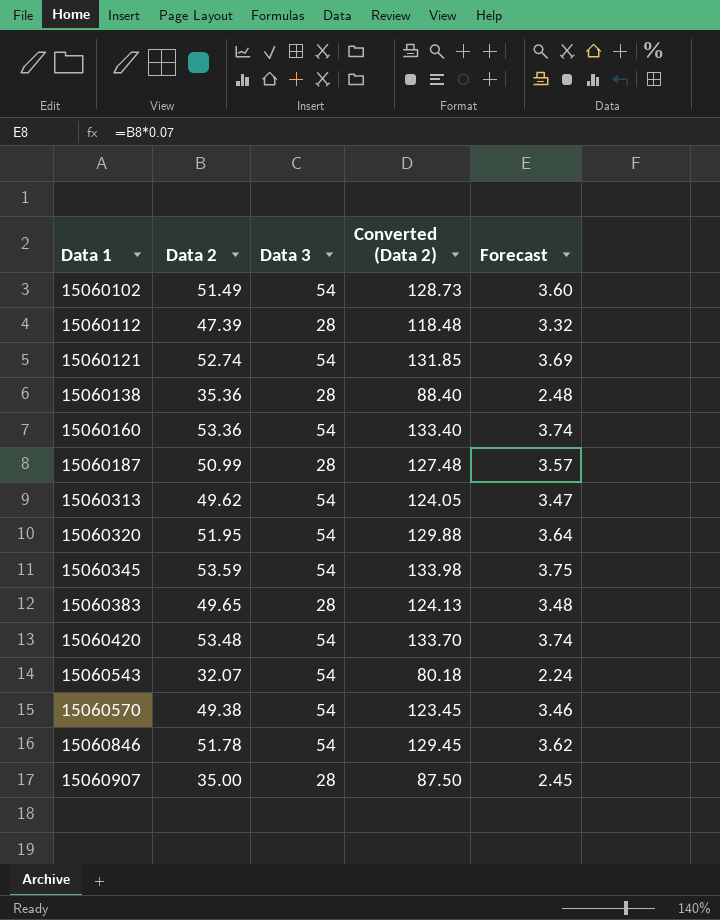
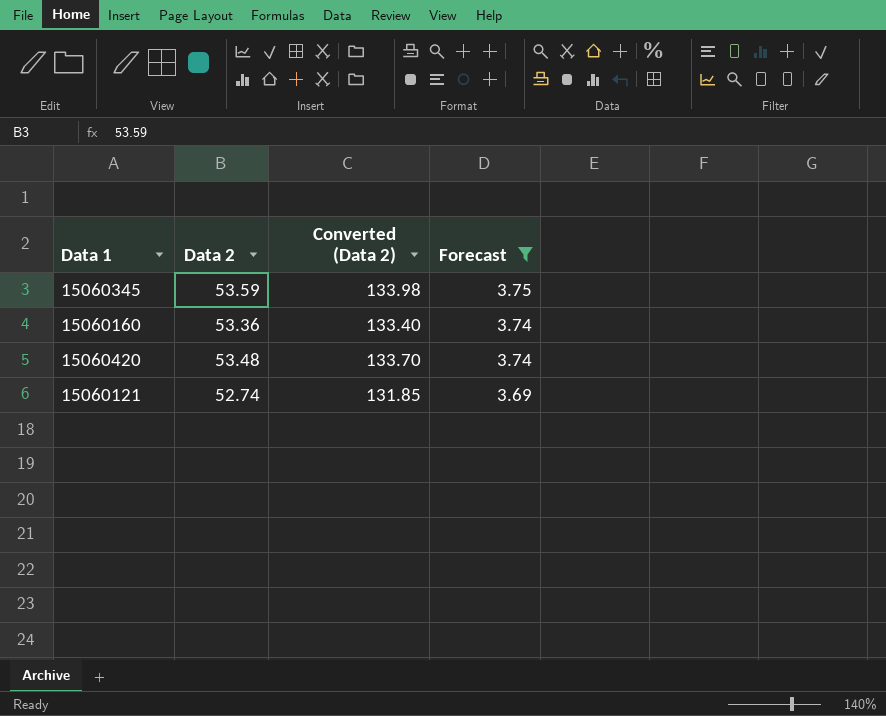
filter: none -> Forecast >= 3.69
row order: Data 1 ascending -> Forecast descending
column Data 3 | position: 3 -> none

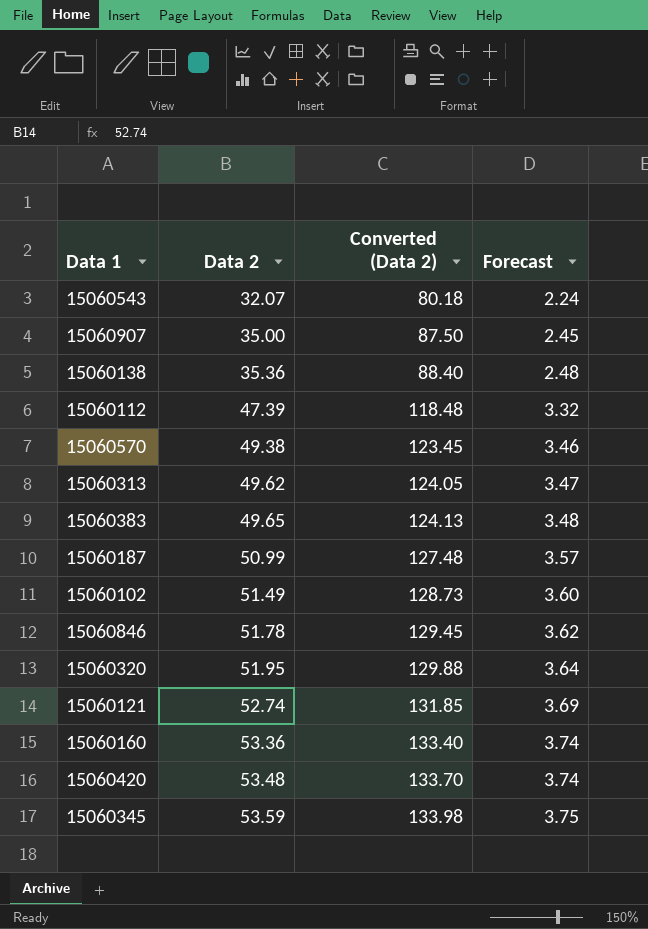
filter: Forecast >= 3.69 -> none
row order: Forecast descending -> Data 2 ascending

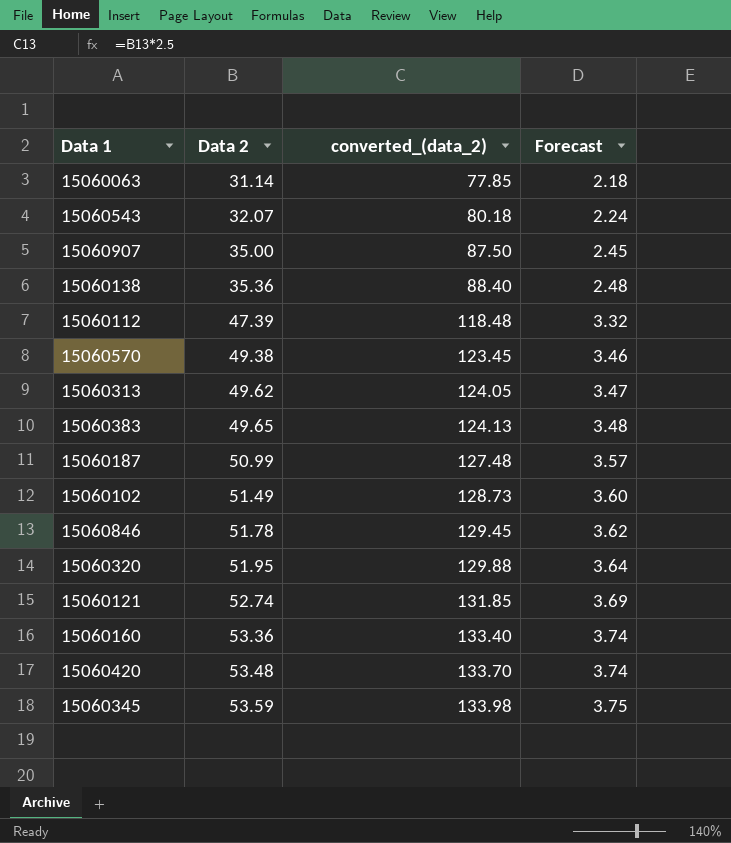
column name: Converted (Data 2) -> converted_(data_2)
row 15060063: none -> 31.14 | 77.85 | 2.18

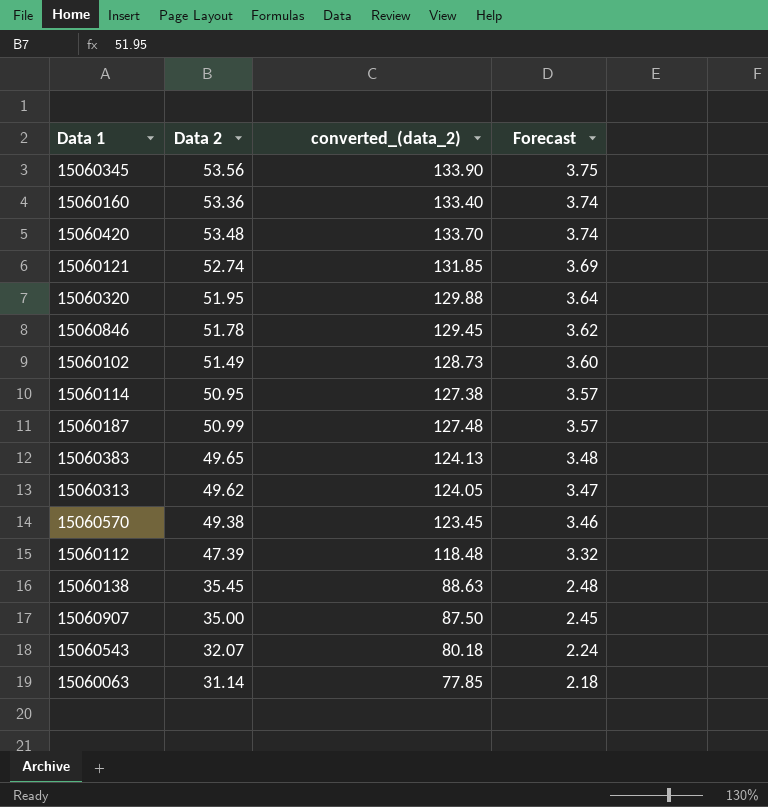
row order: Data 2 ascending -> Forecast descending
15060345 | Data 2: 53.59 -> 53.56
15060345 | converted_(data_2): 133.98 -> 133.90
row 15060114: none -> 50.95 | 127.38 | 3.57
15060138 | Data 2: 35.36 -> 35.45
15060138 | converted_(data_2): 88.40 -> 88.63

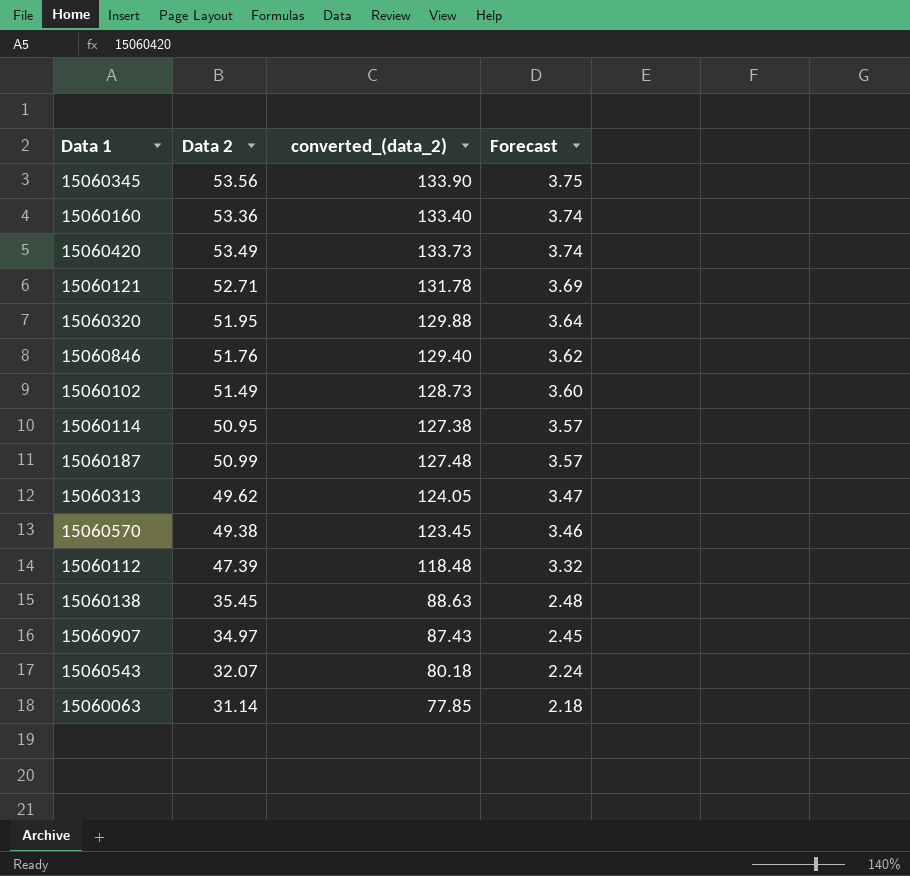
row 15060383: 49.65 | 124.13 | 3.48 -> none
15060420 | Data 2: 53.48 -> 53.49
15060420 | converted_(data_2): 133.70 -> 133.73
15060121 | Data 2: 52.74 -> 52.71
15060121 | converted_(data_2): 131.85 -> 131.78
15060846 | Data 2: 51.78 -> 51.76
15060846 | converted_(data_2): 129.45 -> 129.40
15060907 | Data 2: 35.00 -> 34.97
15060907 | converted_(data_2): 87.50 -> 87.43

